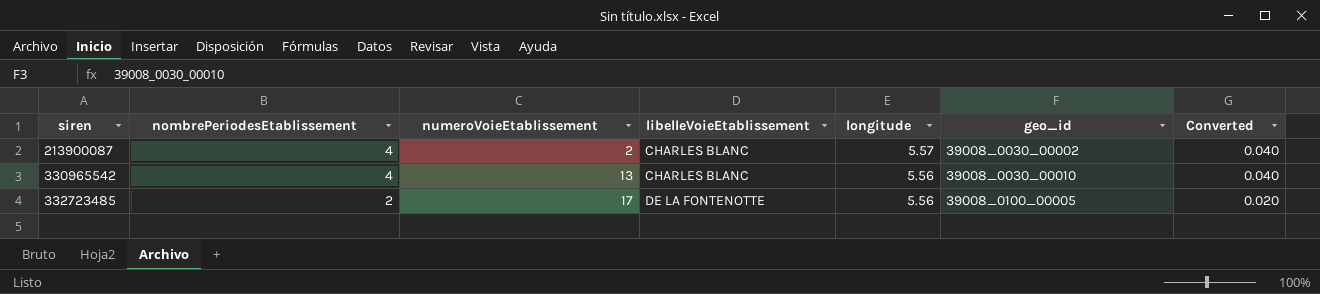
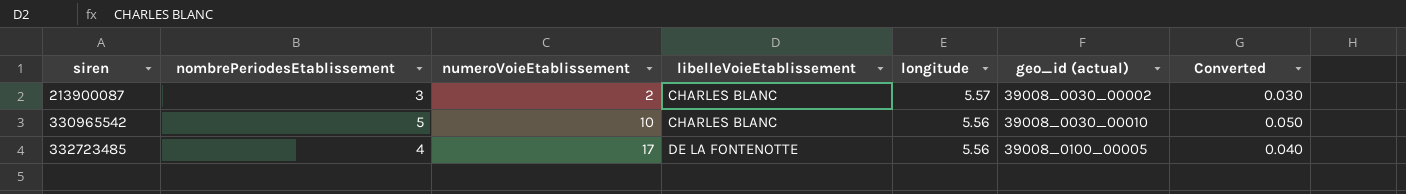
column name: geo_id -> geo_id (actual)
213900087 | nombrePeriodesEtablissement: 4 -> 3
213900087 | Converted: 0.040 -> 0.030
330965542 | nombrePeriodesEtablissement: 4 -> 5
330965542 | numeroVoieEtablissement: 13 -> 10
330965542 | Converted: 0.040 -> 0.050
332723485 | nombrePeriodesEtablissement: 2 -> 4
332723485 | Converted: 0.020 -> 0.040

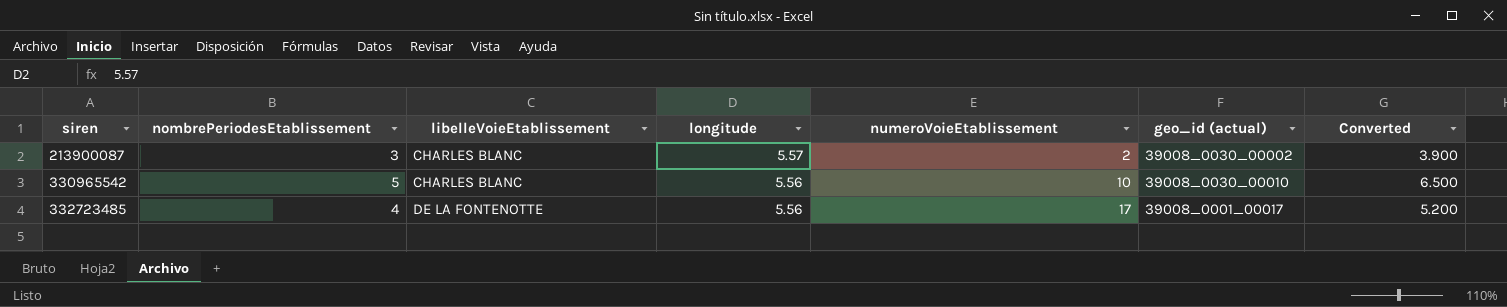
column numeroVoieEtablissement | position: 3 -> 5
column Converted | formula: [nombrePeriodesEtablissement] * 0.01 -> [nombrePeriodesEtablissement] * 1.3
332723485 | geo_id (actual): 39008_0100_00005 -> 39008_0001_00017

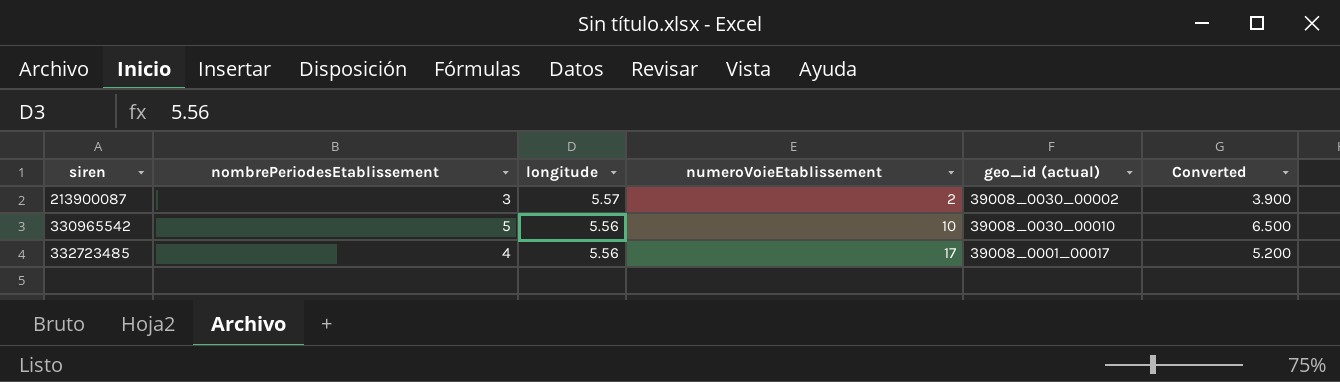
column libelleVoieEtablissement | position: 3 -> none

